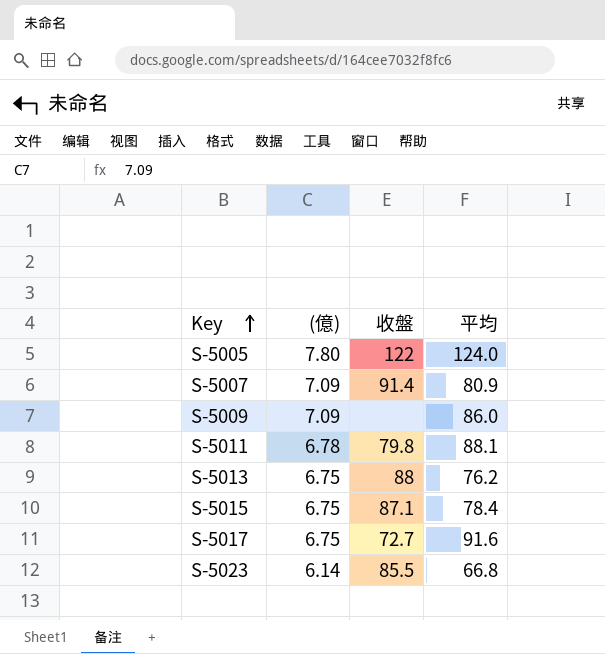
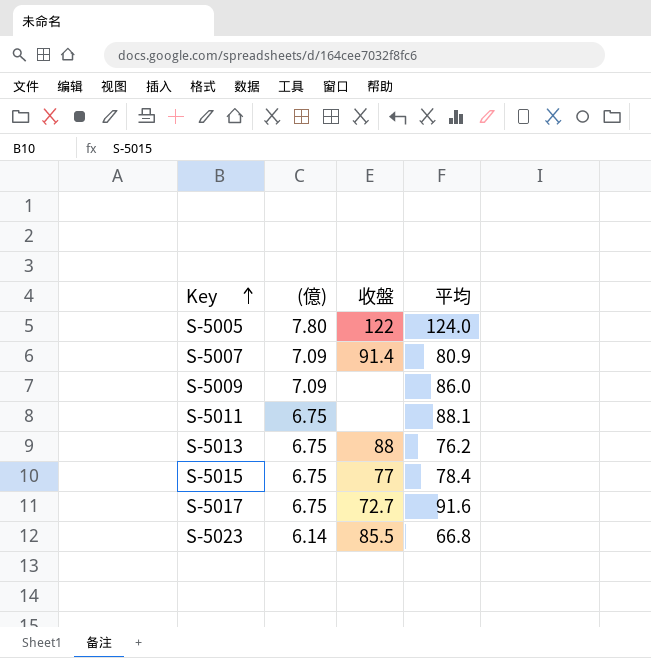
S-5011 | (億): 6.78 -> 6.75
S-5011 | 收盤: 79.8 -> none
S-5015 | 收盤: 87.1 -> 77

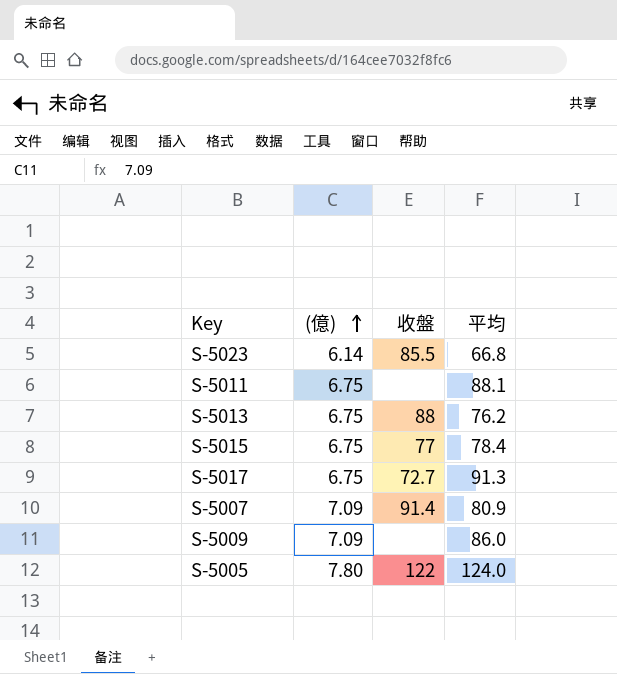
row order: Key ascending -> (億) ascending
S-5017 | 平均: 91.6 -> 91.3

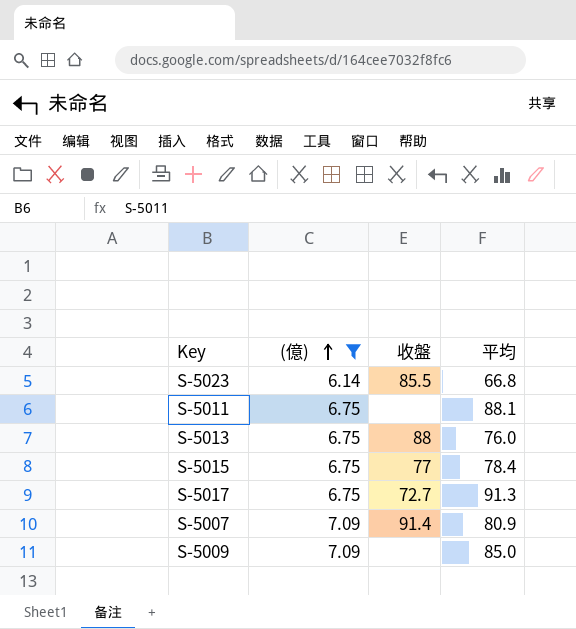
filter: none -> (億) != 7.80
S-5013 | 平均: 76.2 -> 76.0
S-5009 | 平均: 86.0 -> 85.0

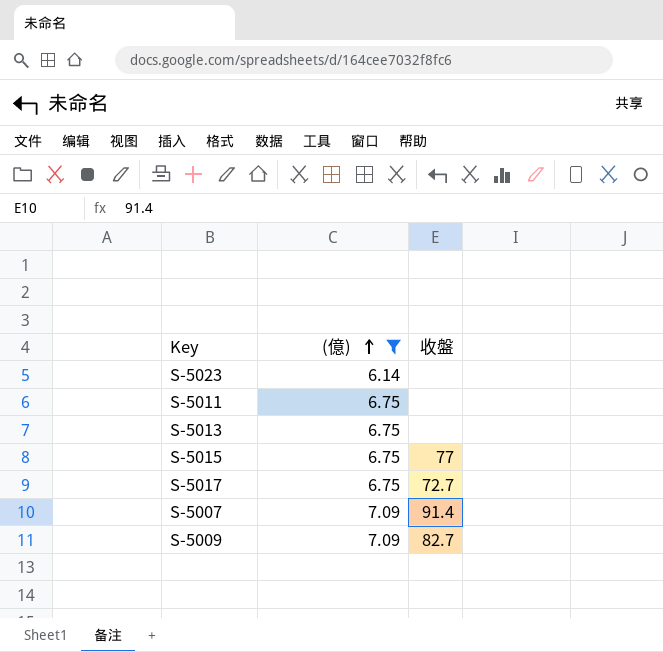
column 平均 | position: 4 -> none
S-5023 | 收盤: 85.5 -> none
S-5013 | 收盤: 88 -> none
S-5009 | 收盤: none -> 82.7

